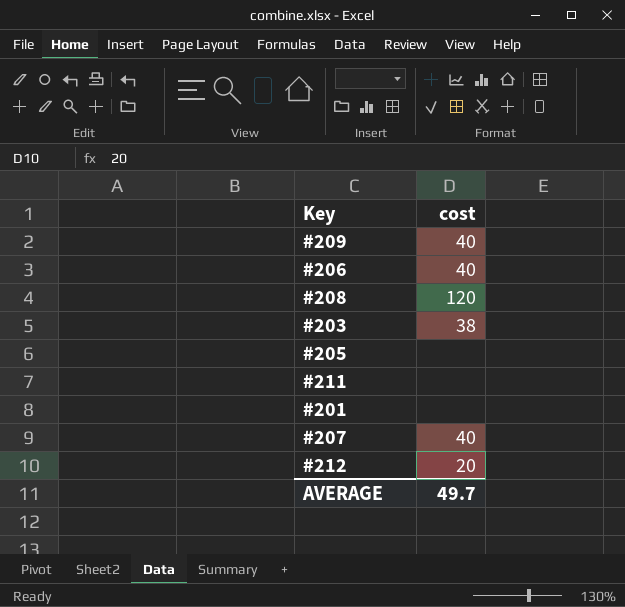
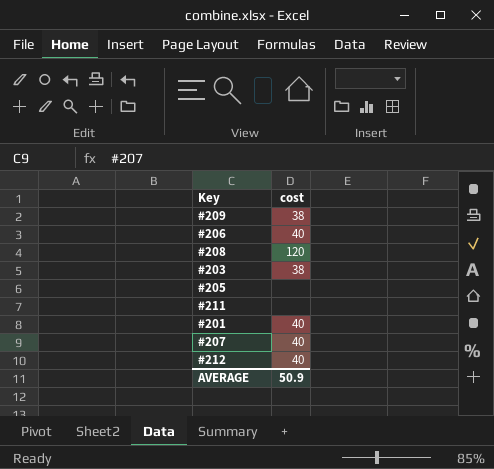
#209 | cost: 40 -> 38
#201 | cost: none -> 40
#212 | cost: 20 -> 40
AVERAGE | cost: 49.7 -> 50.9

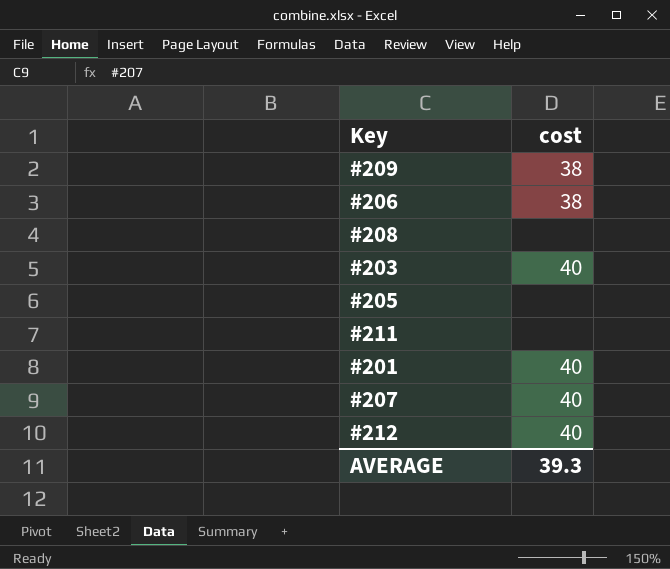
#206 | cost: 40 -> 38
#208 | cost: 120 -> none
#203 | cost: 38 -> 40
AVERAGE | cost: 50.9 -> 39.3

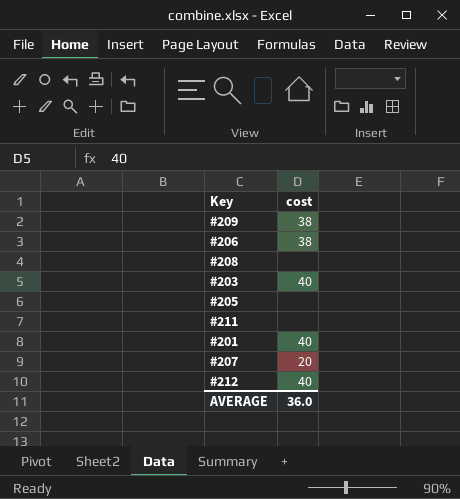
#207 | cost: 40 -> 20
AVERAGE | cost: 39.3 -> 36.0

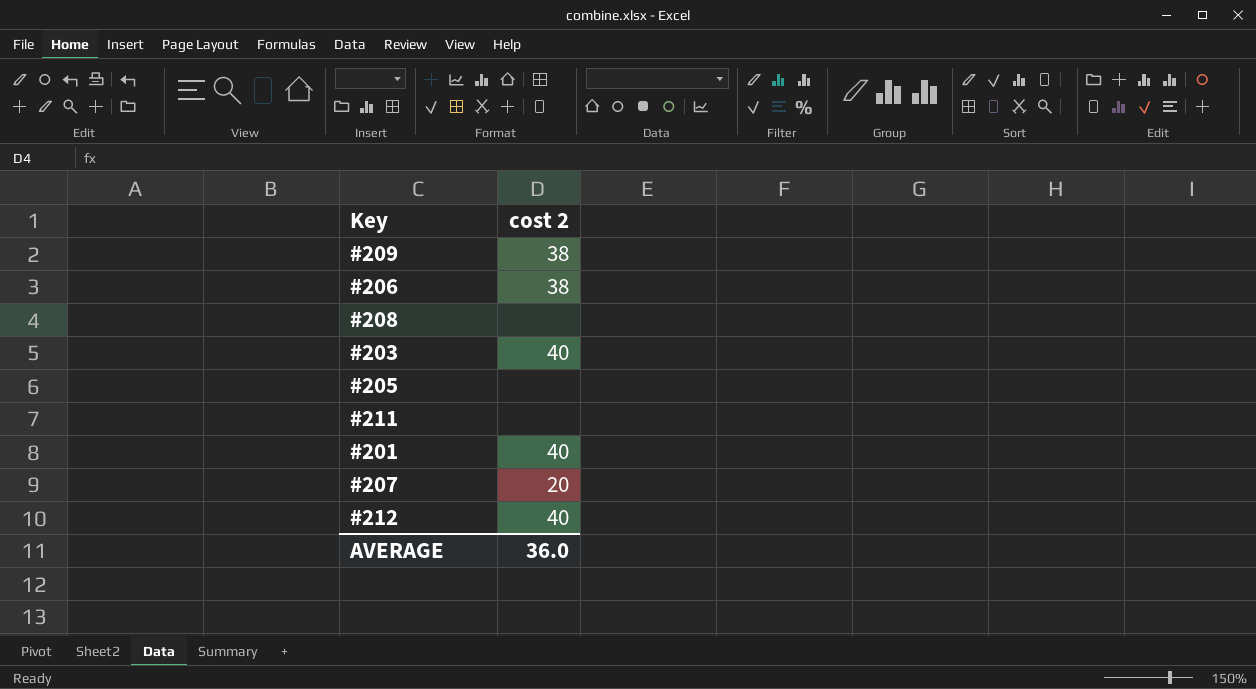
column name: cost -> cost 2

